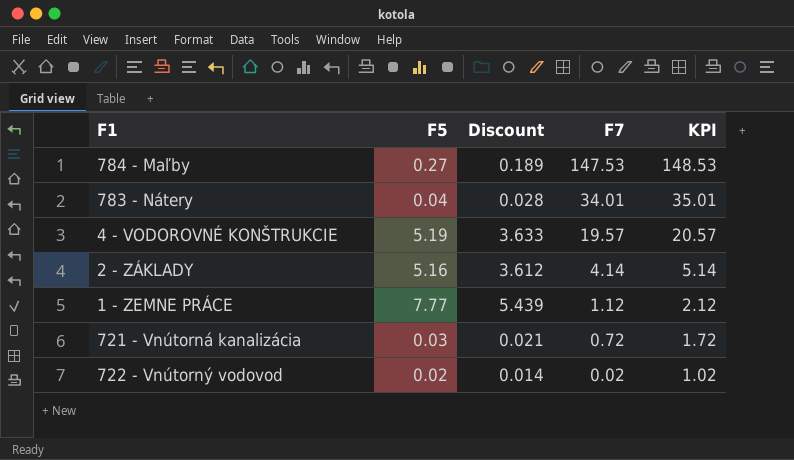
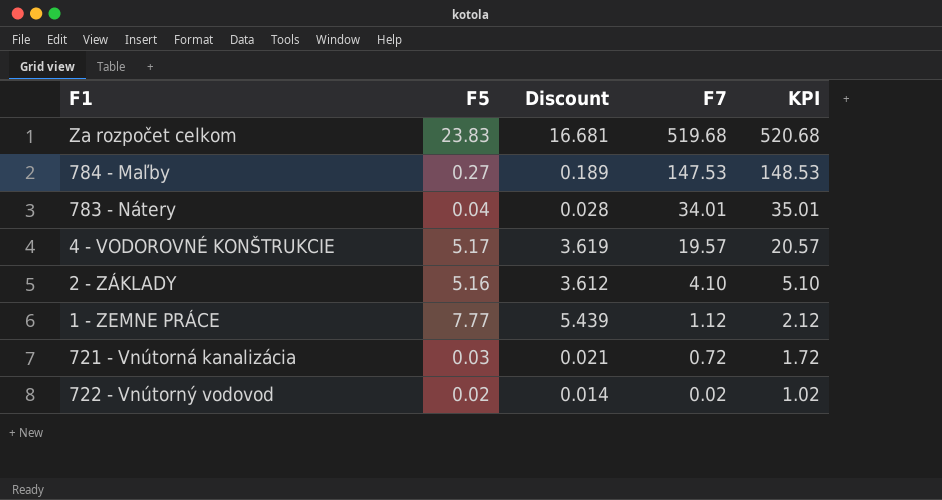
row Za rozpočet celkom: none -> 23.83 | 16.681 | 519.68 | 520.68
4 - VODOROVNÉ KONŠTRUKCIE | F5: 5.19 -> 5.17
4 - VODOROVNÉ KONŠTRUKCIE | Discount: 3.633 -> 3.619
2 - ZÁKLADY | F7: 4.14 -> 4.10
2 - ZÁKLADY | KPI: 5.14 -> 5.10

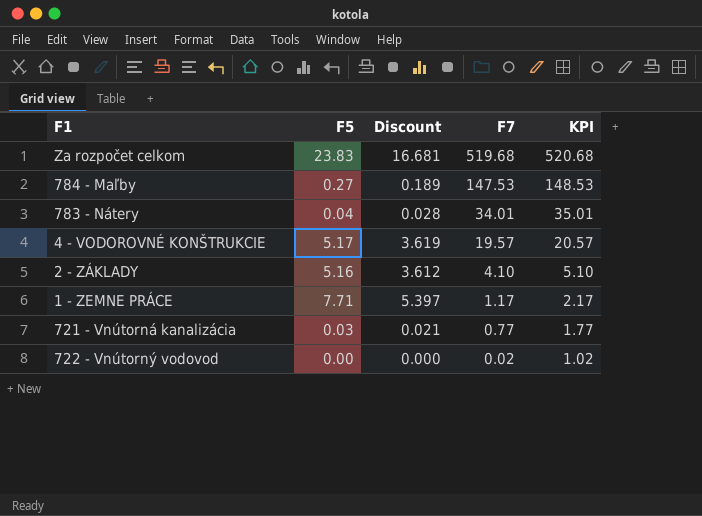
1 - ZEMNE PRÁCE | F5: 7.77 -> 7.71
1 - ZEMNE PRÁCE | Discount: 5.439 -> 5.397
1 - ZEMNE PRÁCE | F7: 1.12 -> 1.17
1 - ZEMNE PRÁCE | KPI: 2.12 -> 2.17
721 - Vnútorná kanalizácia | F7: 0.72 -> 0.77
721 - Vnútorná kanalizácia | KPI: 1.72 -> 1.77
722 - Vnútorný vodovod | F5: 0.02 -> 0.00
722 - Vnútorný vodovod | Discount: 0.014 -> 0.000

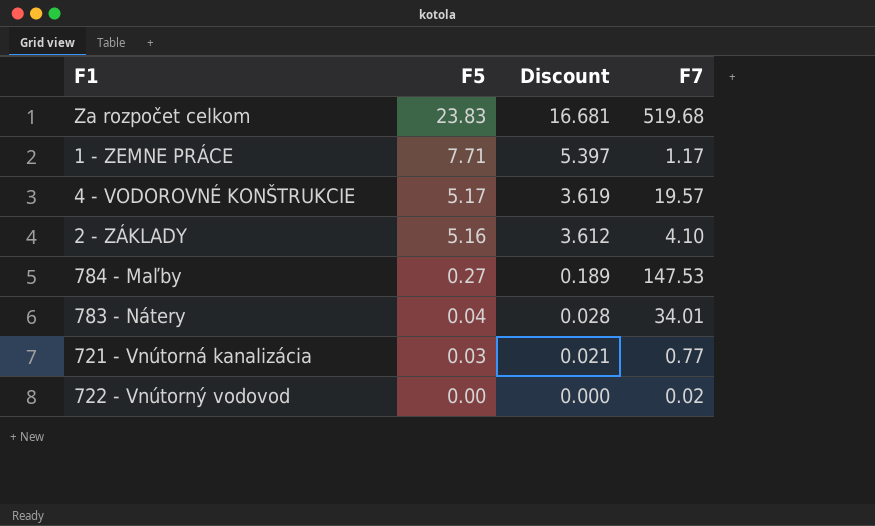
row order: F7 descending -> F5 descending
column KPI | formula: [F7] + 1 -> none

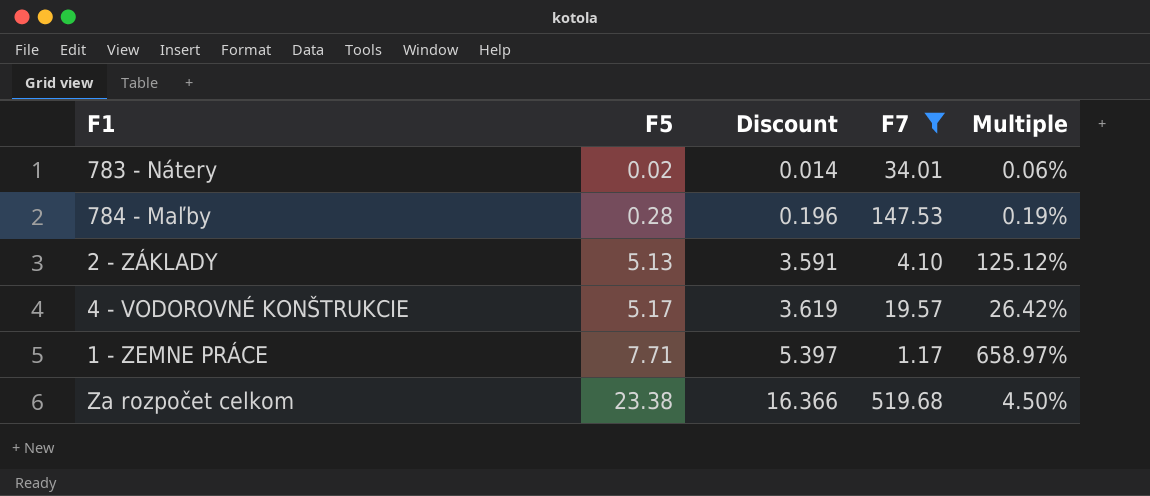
filter: none -> F7 >= 1.17
row order: F5 descending -> F5 ascending
column Multiple | formula: none -> [F5] / [F7]
783 - Nátery | F5: 0.04 -> 0.02
783 - Nátery | Discount: 0.028 -> 0.014
784 - Maľby | F5: 0.27 -> 0.28
784 - Maľby | Discount: 0.189 -> 0.196
2 - ZÁKLADY | F5: 5.16 -> 5.13
2 - ZÁKLADY | Discount: 3.612 -> 3.591
Za rozpočet celkom | F5: 23.83 -> 23.38
Za rozpočet celkom | Discount: 16.681 -> 16.366

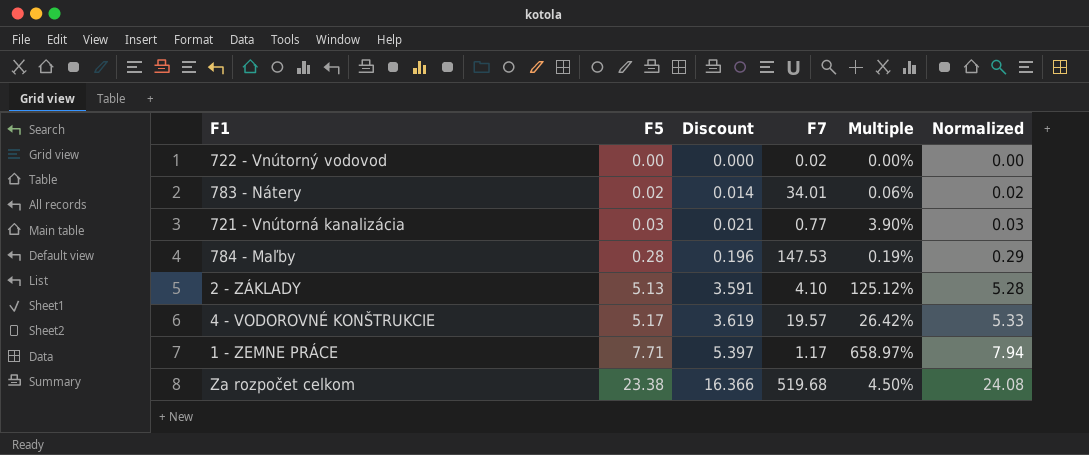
filter: F7 >= 1.17 -> none
column Normalized | formula: none -> [F5] * 1.03

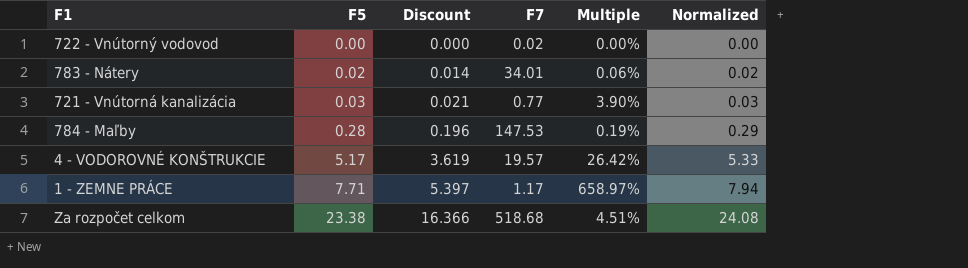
row 2 - ZÁKLADY: 5.13 | 3.591 | 4.10 | 125.12% | 5.28 -> none
Za rozpočet celkom | F7: 519.68 -> 518.68
Za rozpočet celkom | Multiple: 4.50% -> 4.51%

